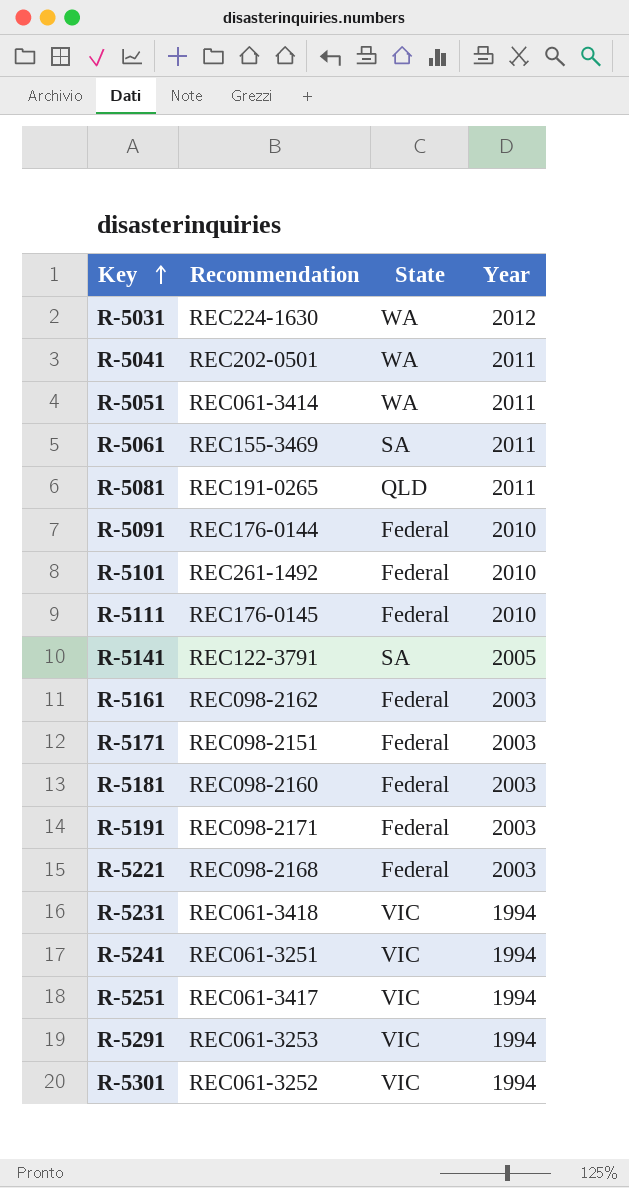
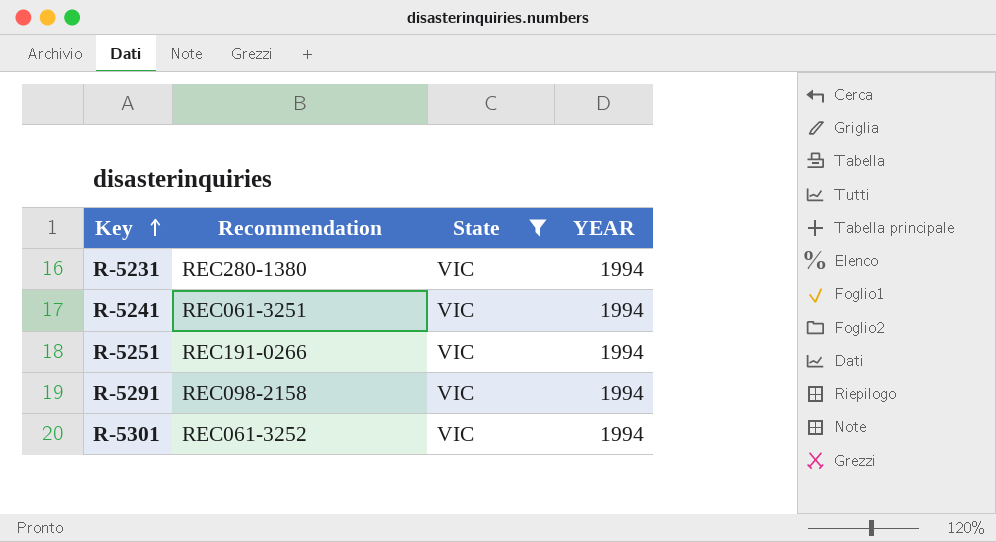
filter: none -> State = VIC
column name: Year -> YEAR
R-5231 | Recommendation: REC061-3418 -> REC280-1380
R-5251 | Recommendation: REC061-3417 -> REC191-0266
R-5291 | Recommendation: REC061-3253 -> REC098-2158

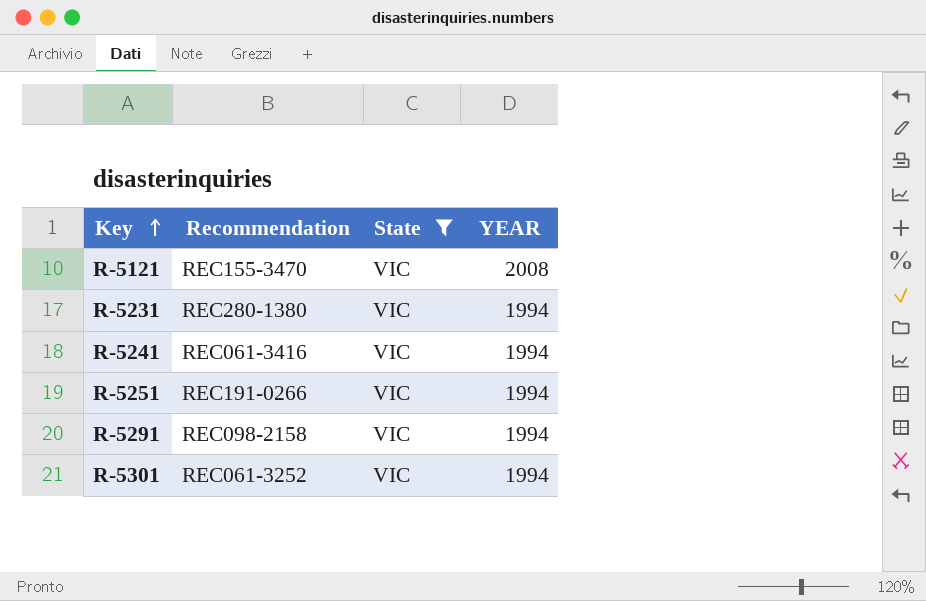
row R-5121: none -> REC155-3470 | VIC | 2008
R-5241 | Recommendation: REC061-3251 -> REC061-3416

